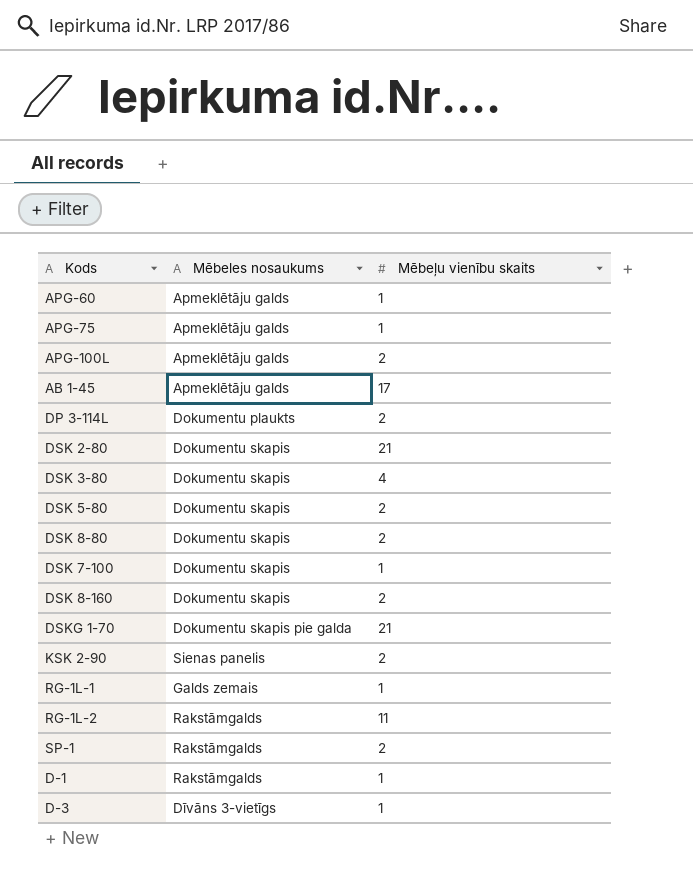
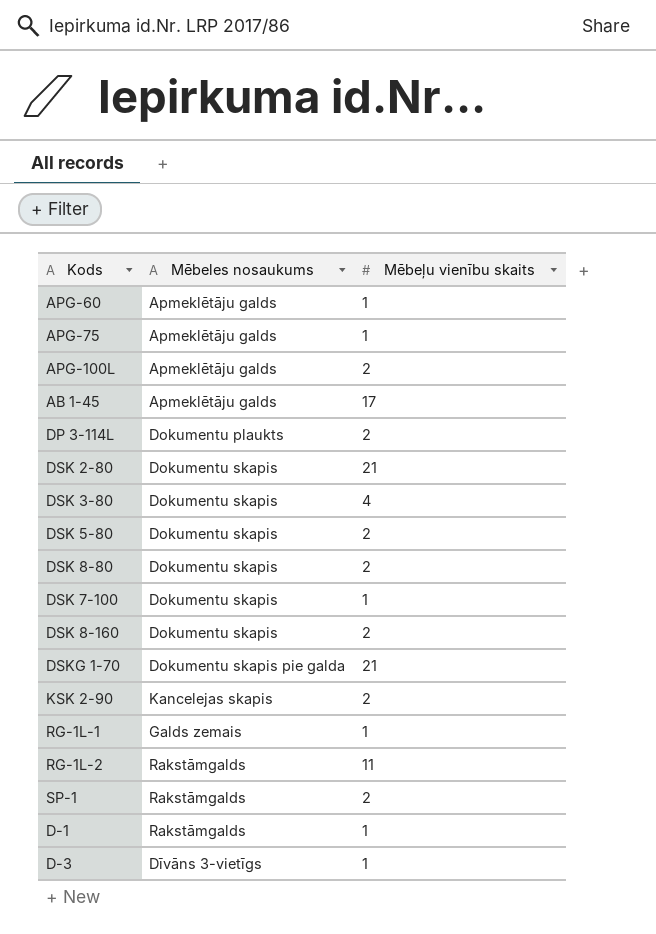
KSK 2-90 | Mēbeles nosaukums: Sienas panelis -> Kancelejas skapis

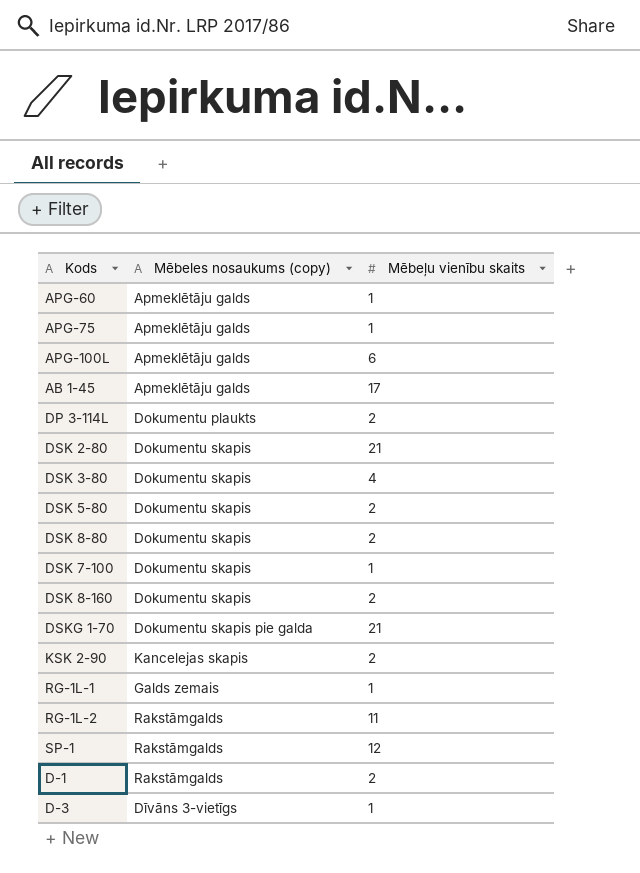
column name: Mēbeles nosaukums -> Mēbeles nosaukums (copy)
APG-100L | Mēbeļu vienību skaits: 2 -> 6
SP-1 | Mēbeļu vienību skaits: 2 -> 12
D-1 | Mēbeļu vienību skaits: 1 -> 2

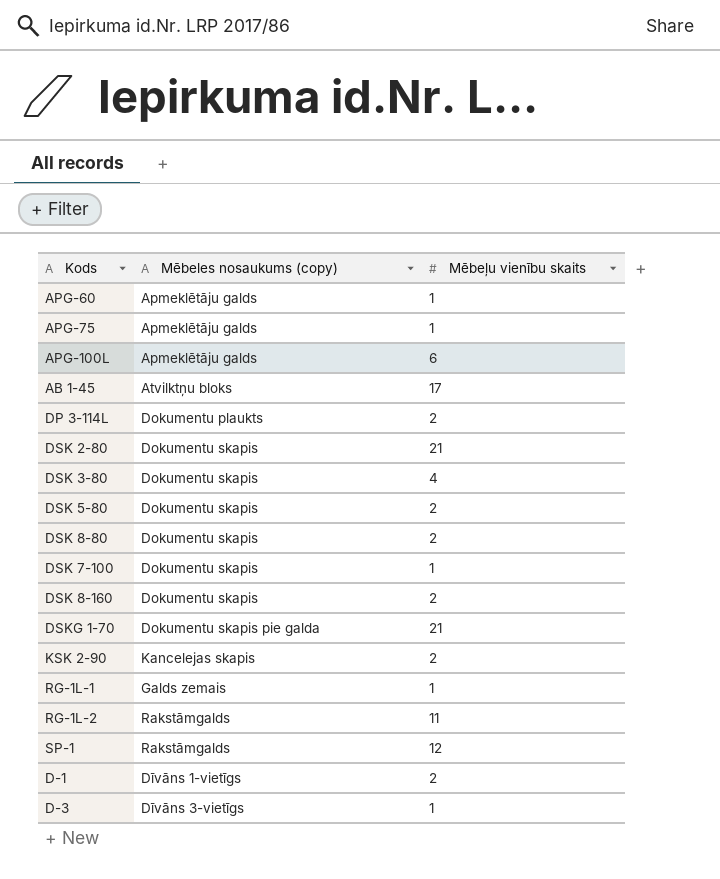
AB 1-45 | Mēbeles nosaukums (copy): Apmeklētāju galds -> Atvilktņu bloks
D-1 | Mēbeles nosaukums (copy): Rakstāmgalds -> Dīvāns 1-vietīgs

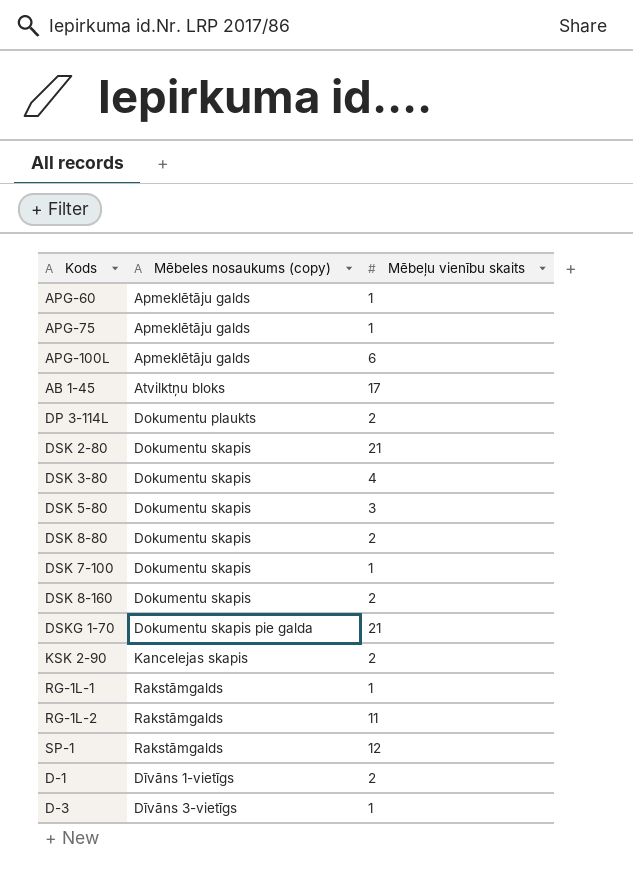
DSK 5-80 | Mēbeļu vienību skaits: 2 -> 3
RG-1L-1 | Mēbeles nosaukums (copy): Galds zemais -> Rakstāmgalds

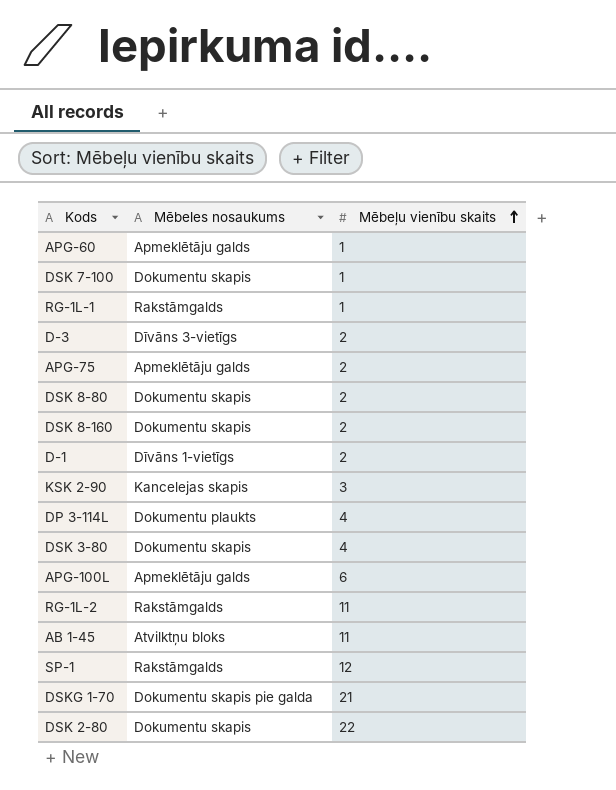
row order: none -> Mēbeļu vienību skaits ascending
column name: Mēbeles nosaukums (copy) -> Mēbeles nosaukums
row DSK 5-80: Dokumentu skapis | 3 -> none
D-3 | Mēbeļu vienību skaits: 1 -> 2
APG-75 | Mēbeļu vienību skaits: 1 -> 2
KSK 2-90 | Mēbeļu vienību skaits: 2 -> 3
DP 3-114L | Mēbeļu vienību skaits: 2 -> 4
AB 1-45 | Mēbeļu vienību skaits: 17 -> 11
DSK 2-80 | Mēbeļu vienību skaits: 21 -> 22

